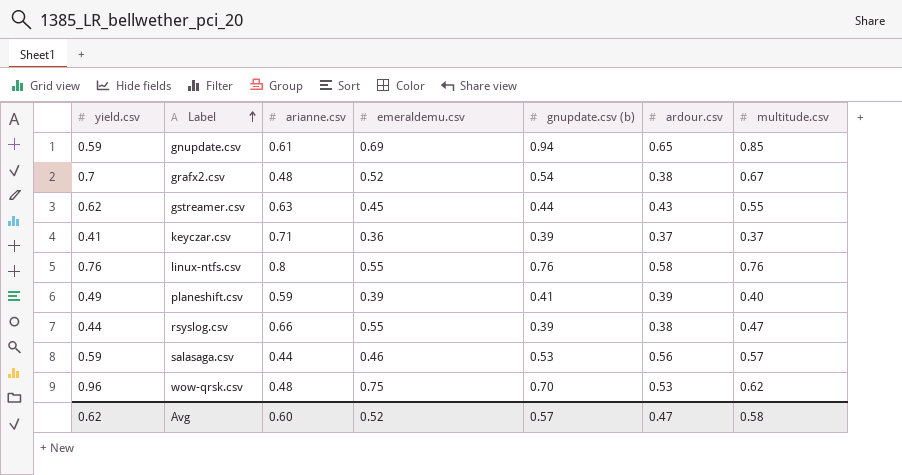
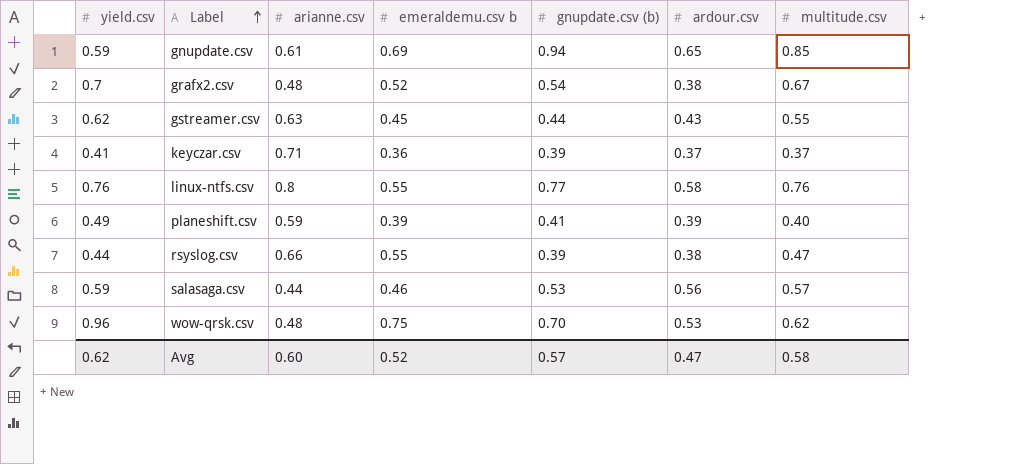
column name: emeraldemu.csv -> emeraldemu.csv b
linux-ntfs.csv | gnupdate.csv (b): 0.76 -> 0.77

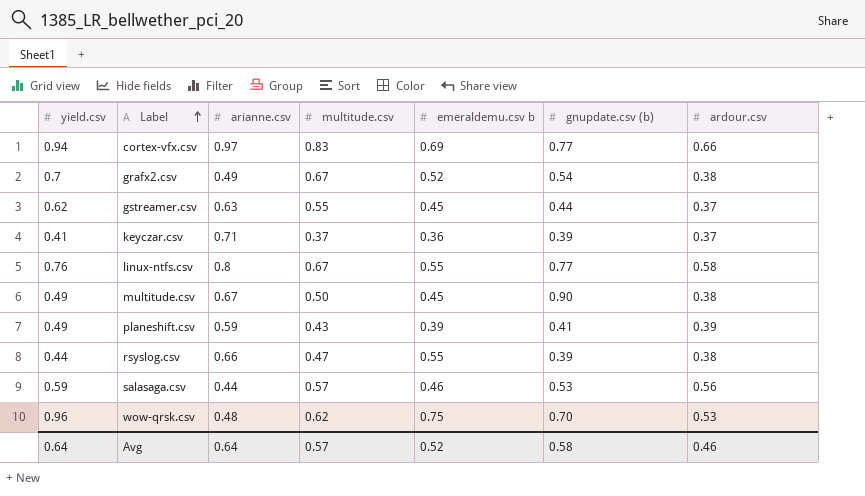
column multitude.csv | position: 7 -> 4
row gnupdate.csv: 0.59 | 0.61 | 0.69 | 0.94 | 0.65 | 0.85 -> none
row cortex-vfx.csv: none -> 0.94 | 0.97 | 0.83 | 0.69 | 0.77 | 0.66
grafx2.csv | arianne.csv: 0.48 -> 0.49
gstreamer.csv | ardour.csv: 0.43 -> 0.37
linux-ntfs.csv | multitude.csv: 0.76 -> 0.67
row multitude.csv: none -> 0.49 | 0.67 | 0.50 | 0.45 | 0.90 | 0.38
planeshift.csv | multitude.csv: 0.40 -> 0.43
Avg | yield.csv: 0.62 -> 0.64
Avg | arianne.csv: 0.60 -> 0.64
Avg | multitude.csv: 0.58 -> 0.57
Avg | gnupdate.csv (b): 0.57 -> 0.58
Avg | ardour.csv: 0.47 -> 0.46

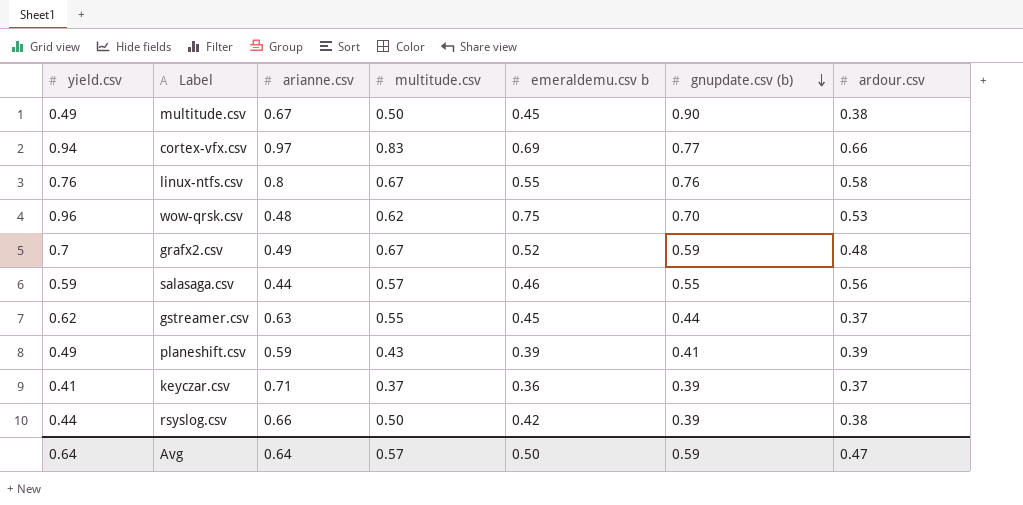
row order: Label ascending -> gnupdate.csv (b) descending
linux-ntfs.csv | gnupdate.csv (b): 0.77 -> 0.76
grafx2.csv | gnupdate.csv (b): 0.54 -> 0.59
grafx2.csv | ardour.csv: 0.38 -> 0.48
salasaga.csv | gnupdate.csv (b): 0.53 -> 0.55
rsyslog.csv | multitude.csv: 0.47 -> 0.50
rsyslog.csv | emeraldemu.csv b: 0.55 -> 0.42
Avg | emeraldemu.csv b: 0.52 -> 0.50
Avg | gnupdate.csv (b): 0.58 -> 0.59
Avg | ardour.csv: 0.46 -> 0.47

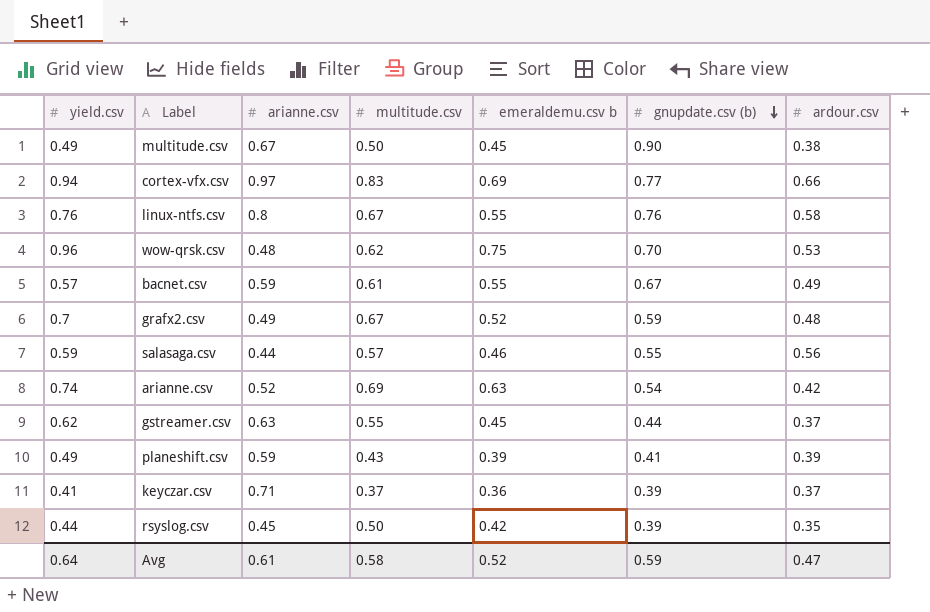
row bacnet.csv: none -> 0.57 | 0.59 | 0.61 | 0.55 | 0.67 | 0.49
row arianne.csv: none -> 0.74 | 0.52 | 0.69 | 0.63 | 0.54 | 0.42
rsyslog.csv | arianne.csv: 0.66 -> 0.45
rsyslog.csv | ardour.csv: 0.38 -> 0.35
Avg | arianne.csv: 0.64 -> 0.61
Avg | multitude.csv: 0.57 -> 0.58
Avg | emeraldemu.csv b: 0.50 -> 0.52

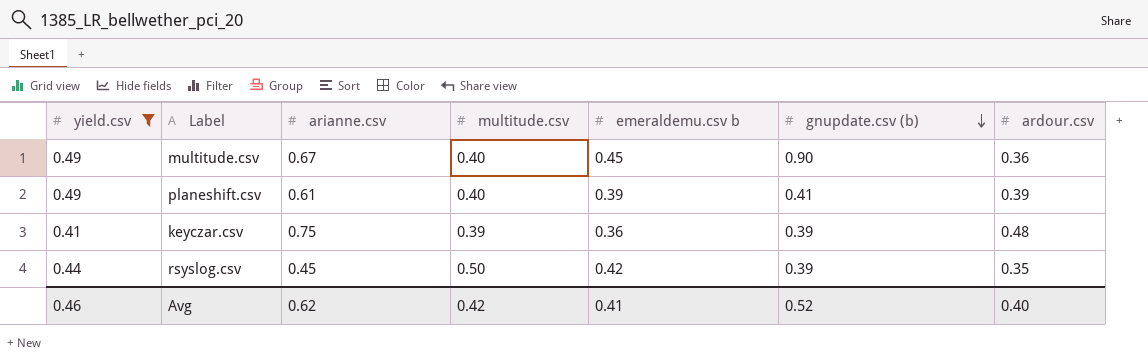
filter: none -> yield.csv <= 0.49
multitude.csv | multitude.csv: 0.50 -> 0.40
multitude.csv | ardour.csv: 0.38 -> 0.36
planeshift.csv | arianne.csv: 0.59 -> 0.61
planeshift.csv | multitude.csv: 0.43 -> 0.40
keyczar.csv | arianne.csv: 0.71 -> 0.75
keyczar.csv | multitude.csv: 0.37 -> 0.39
keyczar.csv | ardour.csv: 0.37 -> 0.48
Avg | yield.csv: 0.64 -> 0.46
Avg | arianne.csv: 0.61 -> 0.62
Avg | multitude.csv: 0.58 -> 0.42
Avg | emeraldemu.csv b: 0.52 -> 0.41
Avg | gnupdate.csv (b): 0.59 -> 0.52
Avg | ardour.csv: 0.47 -> 0.40

